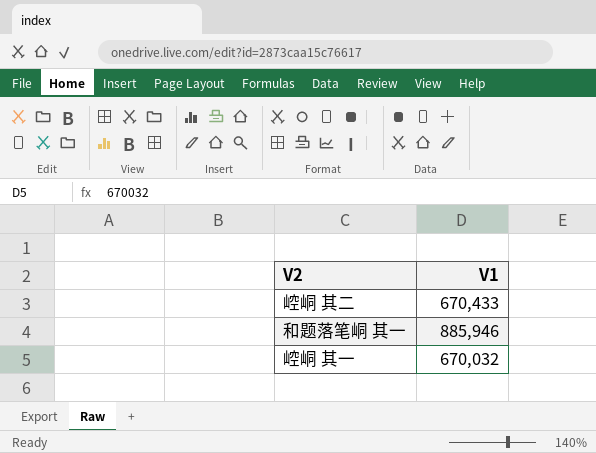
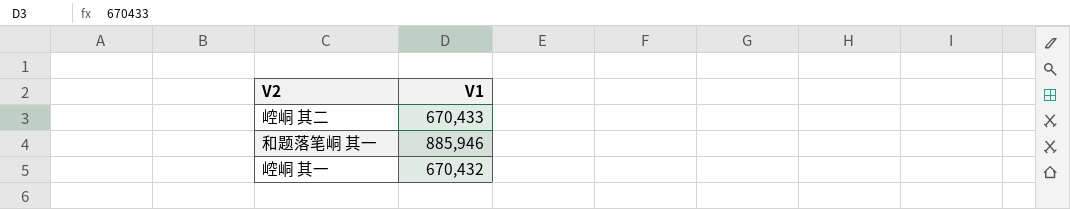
崆峒 其一 | V1: 670,032 -> 670,432

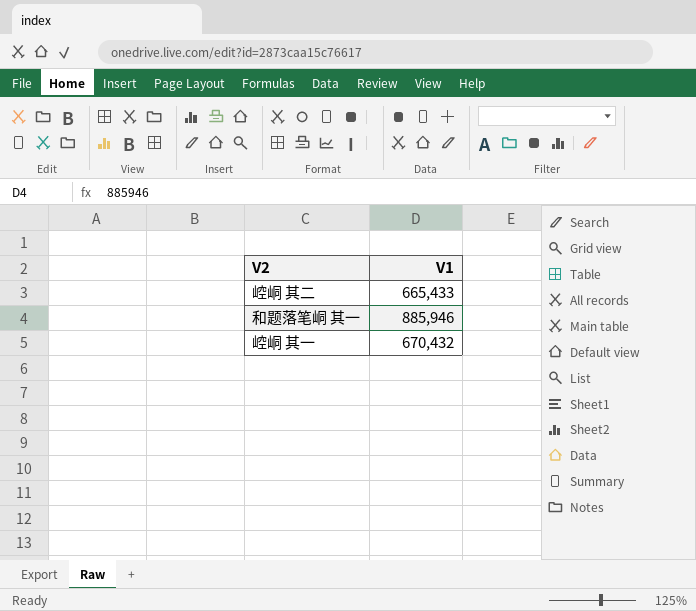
崆峒 其二 | V1: 670,433 -> 665,433

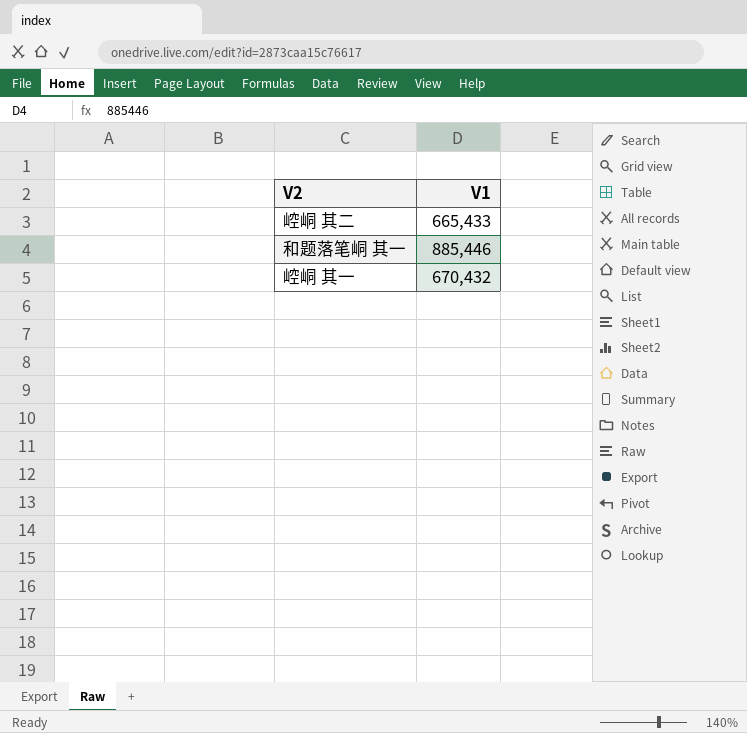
和题落笔峒 其一 | V1: 885,946 -> 885,446

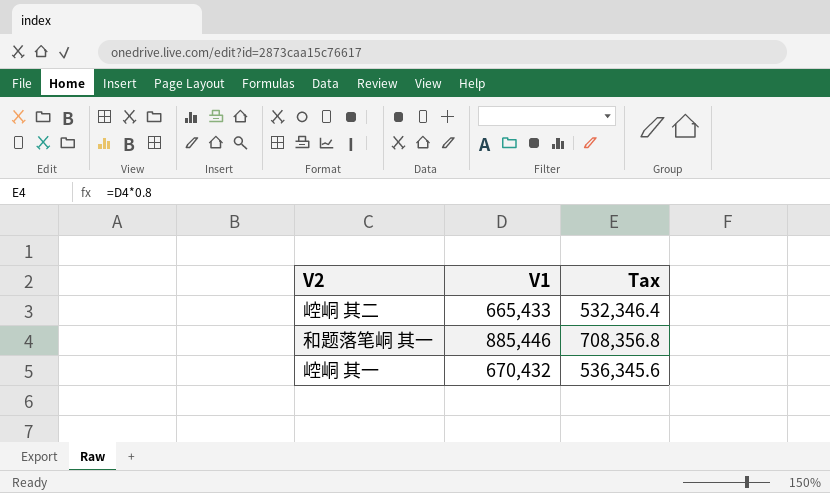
column Tax | formula: none -> [V1] * 0.8

